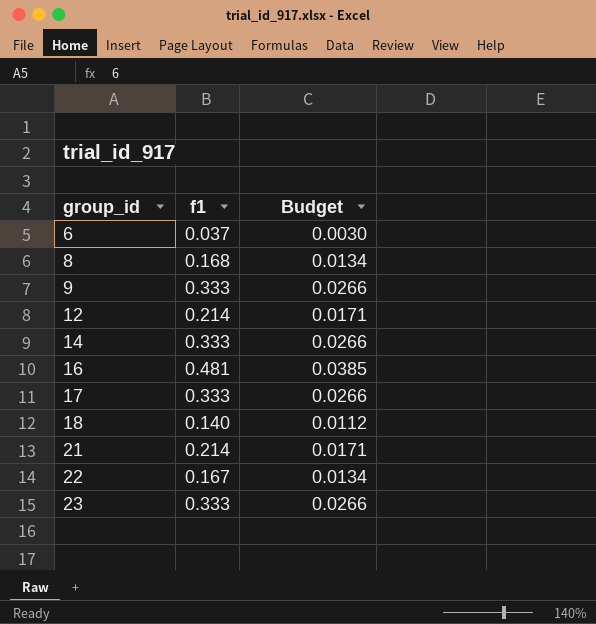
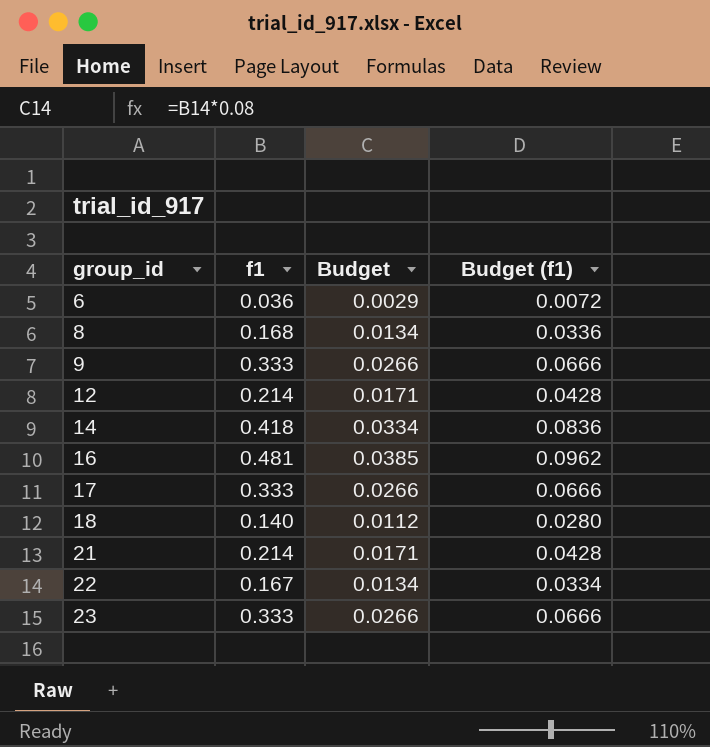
column Budget (f1) | formula: none -> [f1] * 0.2
6 | f1: 0.037 -> 0.036
6 | Budget: 0.0030 -> 0.0029
14 | f1: 0.333 -> 0.418
14 | Budget: 0.0266 -> 0.0334

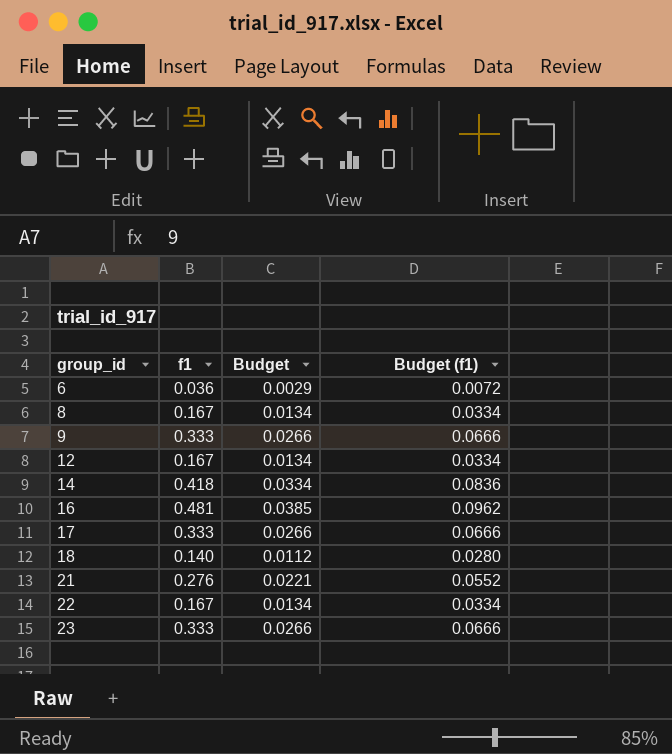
8 | f1: 0.168 -> 0.167
8 | Budget (f1): 0.0336 -> 0.0334
12 | f1: 0.214 -> 0.167
12 | Budget: 0.0171 -> 0.0134
12 | Budget (f1): 0.0428 -> 0.0334
21 | f1: 0.214 -> 0.276
21 | Budget: 0.0171 -> 0.0221
21 | Budget (f1): 0.0428 -> 0.0552

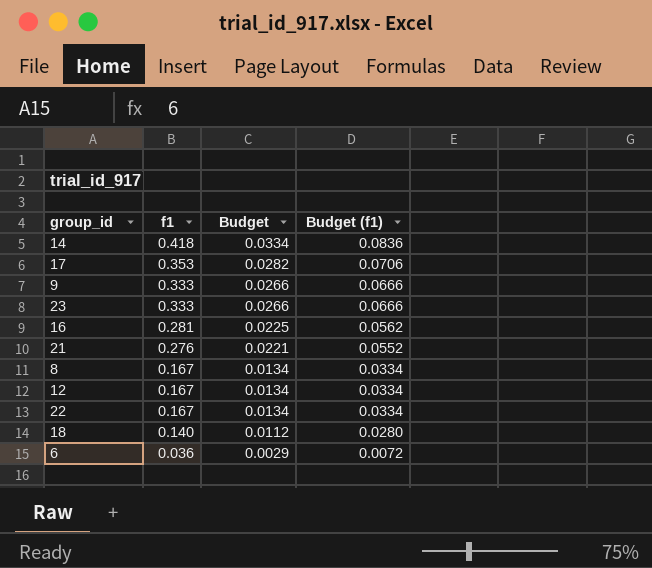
row order: group_id ascending -> f1 descending
17 | f1: 0.333 -> 0.353
17 | Budget: 0.0266 -> 0.0282
17 | Budget (f1): 0.0666 -> 0.0706
16 | f1: 0.481 -> 0.281
16 | Budget: 0.0385 -> 0.0225
16 | Budget (f1): 0.0962 -> 0.0562

